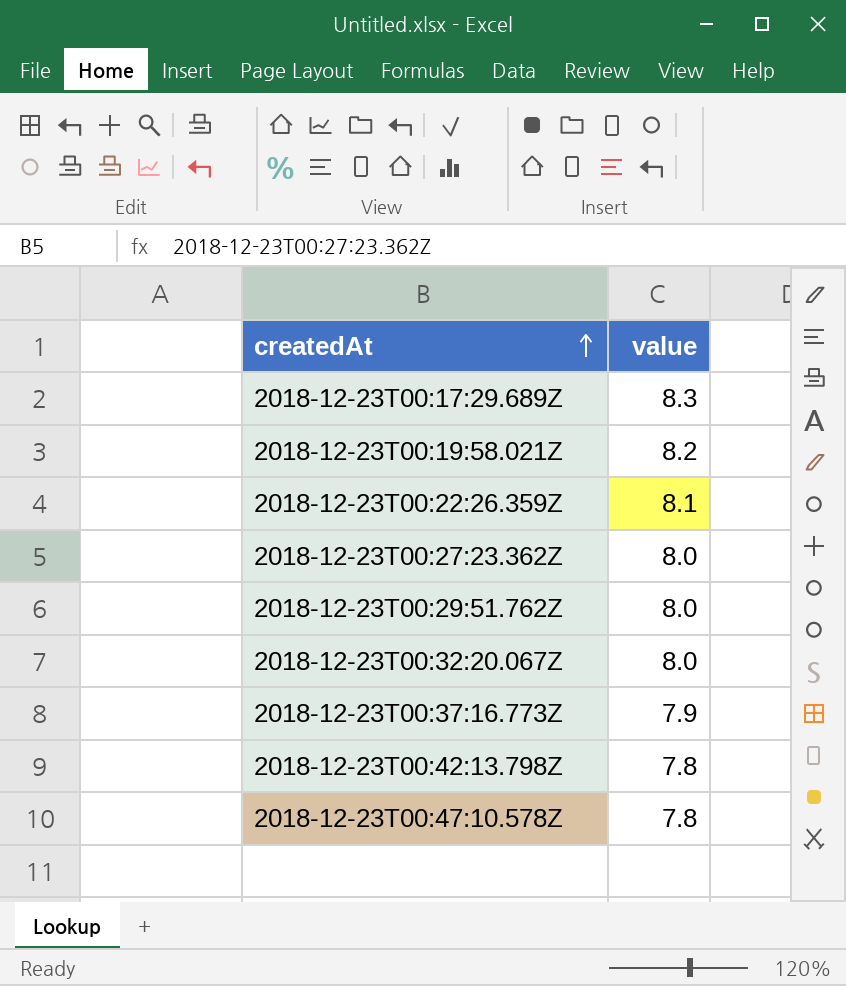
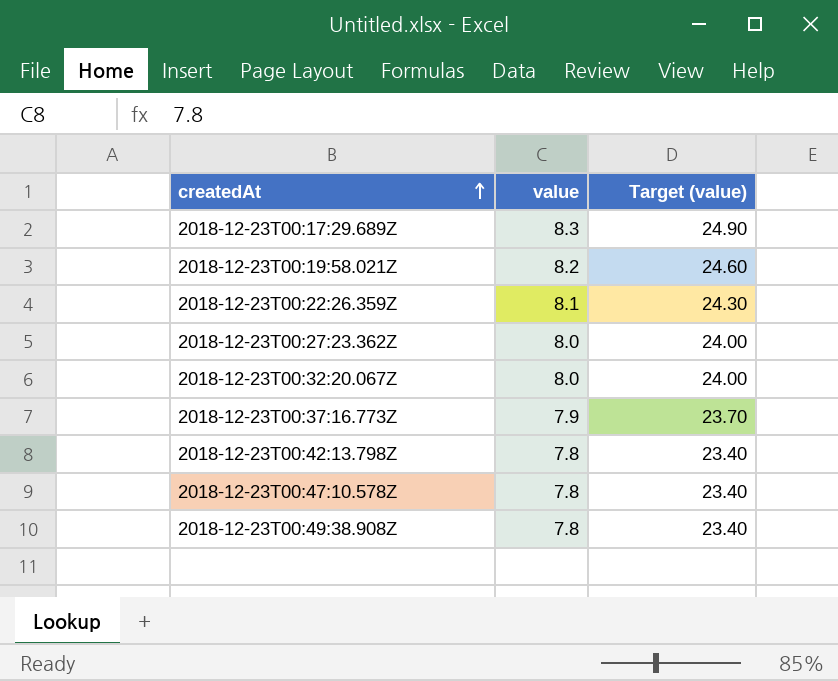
column Target (value) | formula: none -> [value] * 3
row 2018-12-23T00:29:51.762Z: 8.0 -> none
row 2018-12-23T00:49:38.908Z: none -> 7.8 | 23.40

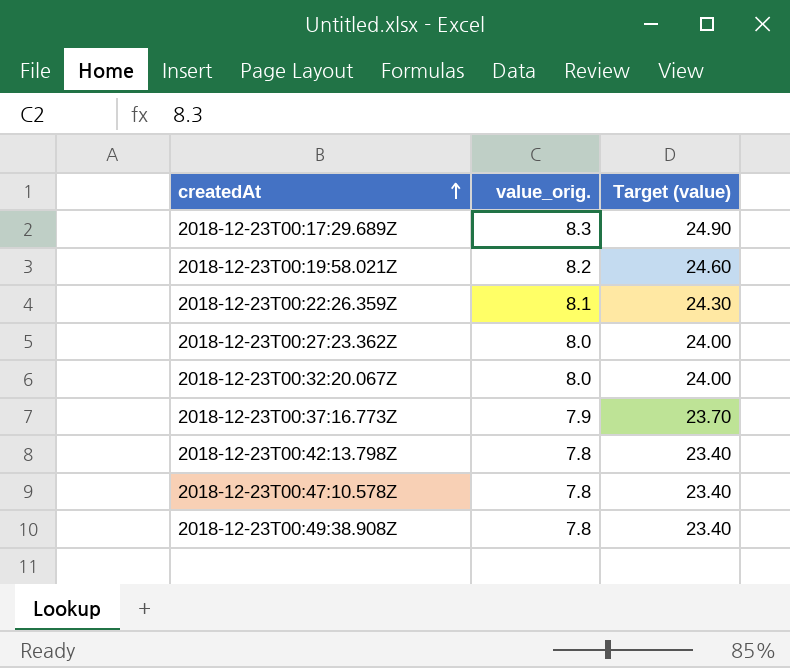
column name: value -> value_orig.

